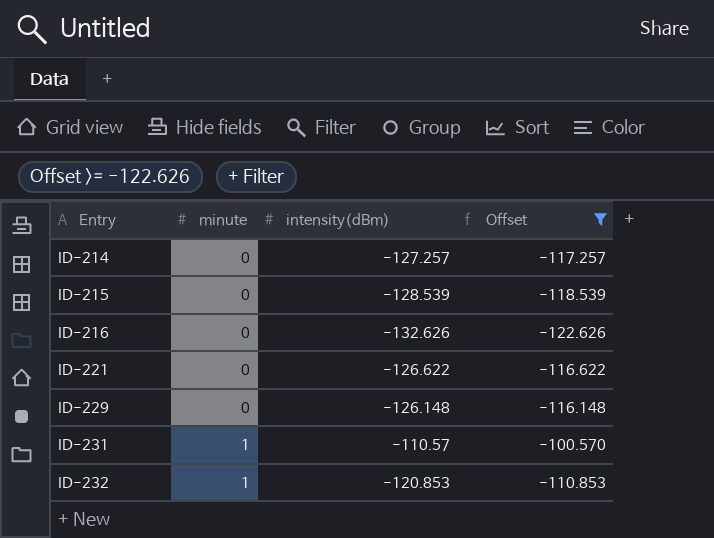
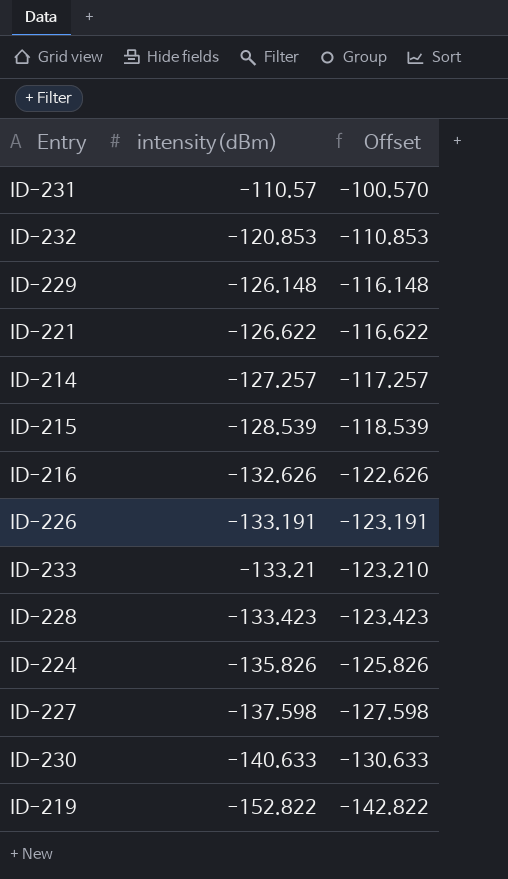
filter: Offset >= -122.626 -> none
row order: Entry ascending -> intensity(dBm) descending
column minute | position: 2 -> none

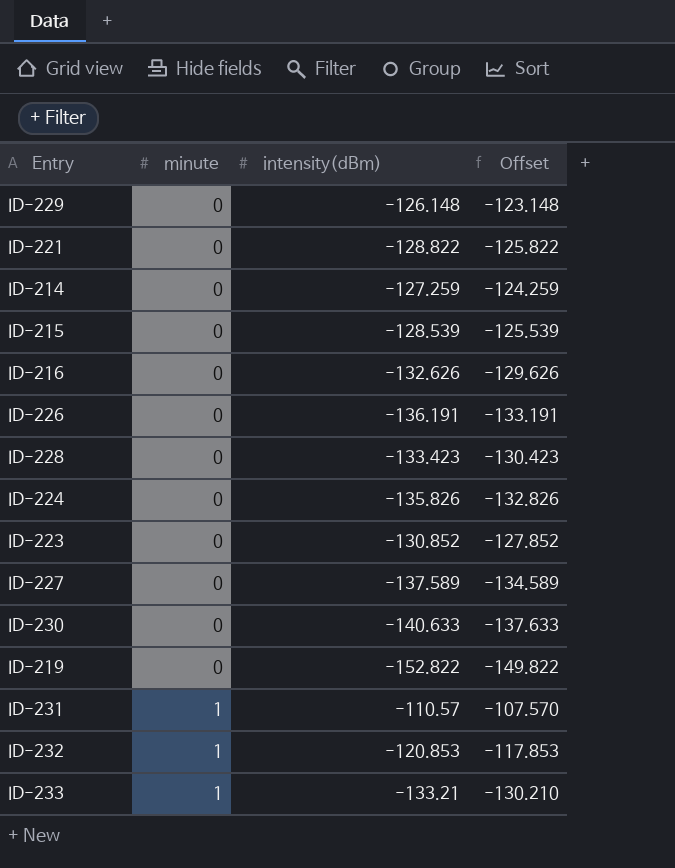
row order: intensity(dBm) descending -> minute ascending
column minute | position: none -> 2
column Offset | formula: [intensity(dBm)] + 10 -> [intensity(dBm)] + 3
ID-221 | intensity(dBm): -126.622 -> -128.822
ID-214 | intensity(dBm): -127.257 -> -127.259
ID-226 | intensity(dBm): -133.191 -> -136.191
row ID-223: none -> 0 | -130.852 | -127.852
ID-227 | intensity(dBm): -137.598 -> -137.589

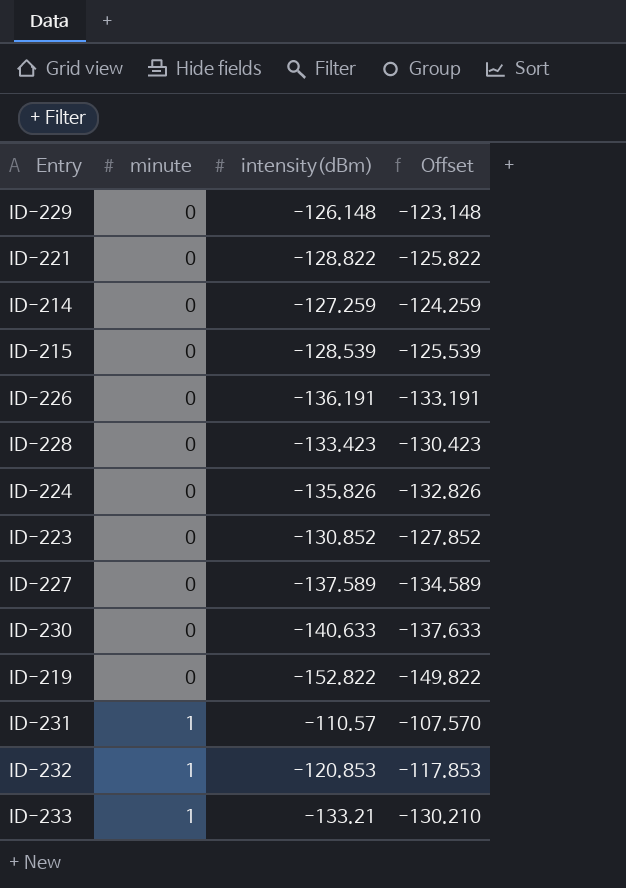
row ID-216: 0 | -132.626 | -129.626 -> none

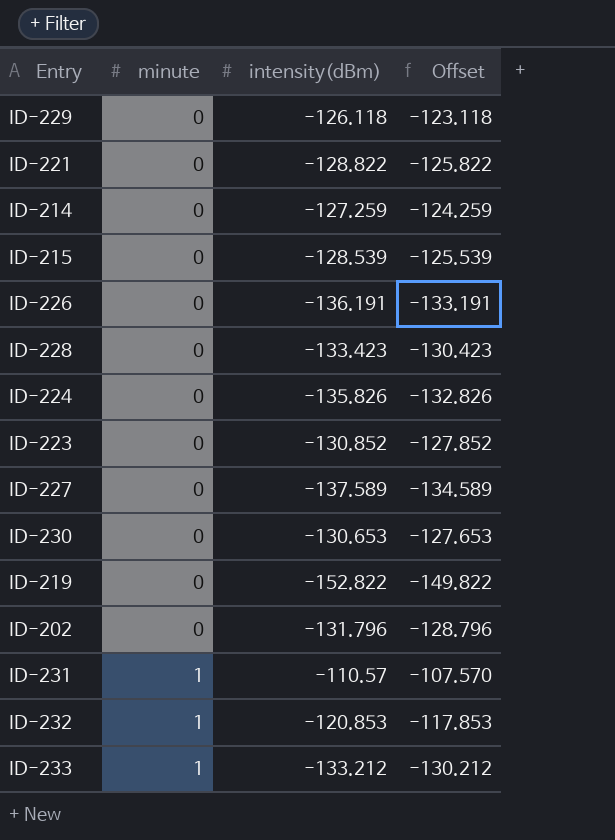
ID-229 | intensity(dBm): -126.148 -> -126.118
ID-229 | Offset: -123.148 -> -123.118
ID-230 | intensity(dBm): -140.633 -> -130.653
ID-230 | Offset: -137.633 -> -127.653
row ID-202: none -> 0 | -131.796 | -128.796
ID-233 | intensity(dBm): -133.21 -> -133.212
ID-233 | Offset: -130.210 -> -130.212

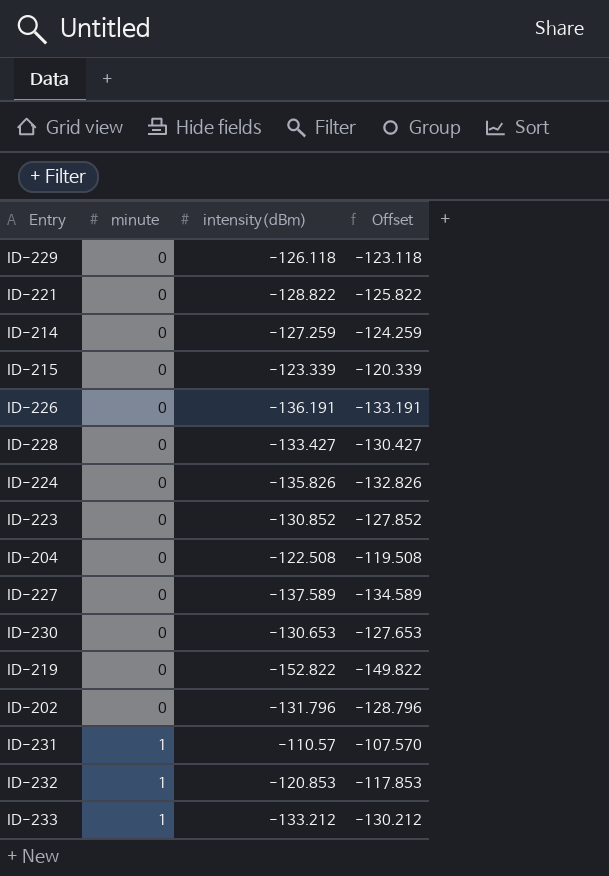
ID-215 | intensity(dBm): -128.539 -> -123.339
ID-215 | Offset: -125.539 -> -120.339
ID-228 | intensity(dBm): -133.423 -> -133.427
ID-228 | Offset: -130.423 -> -130.427
row ID-204: none -> 0 | -122.508 | -119.508

